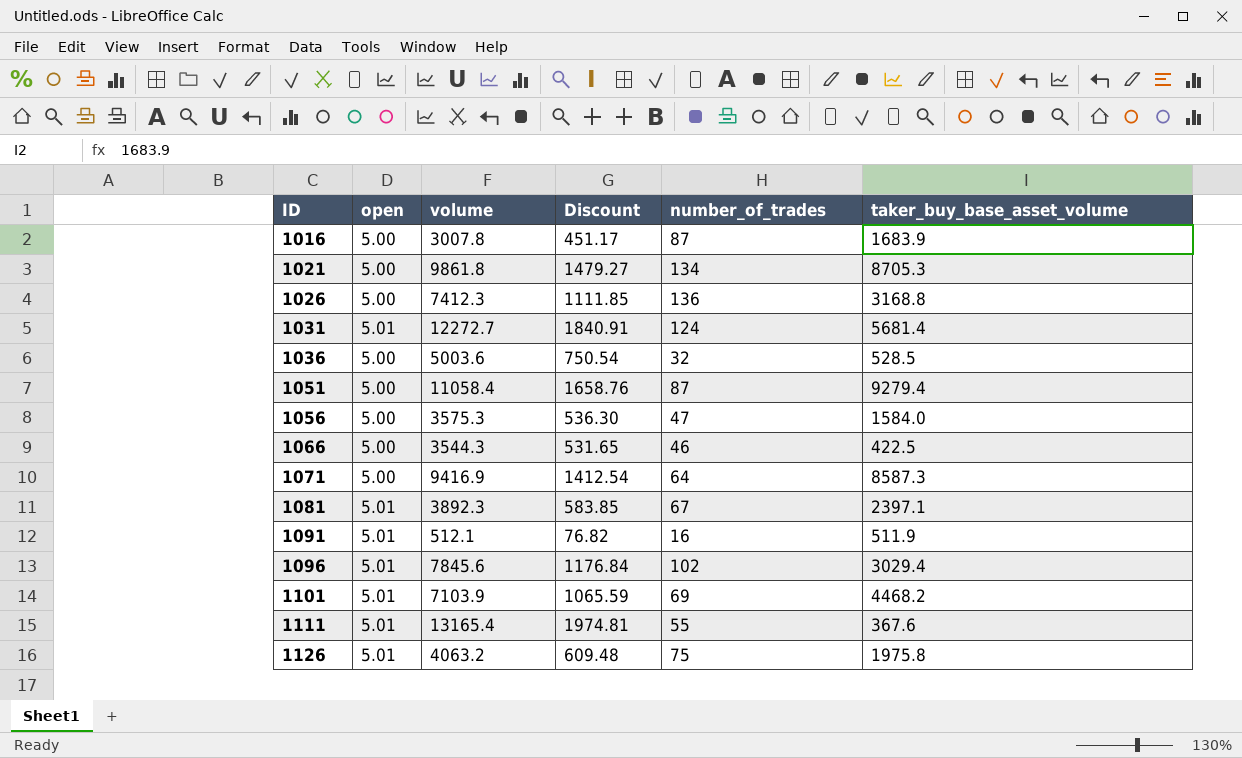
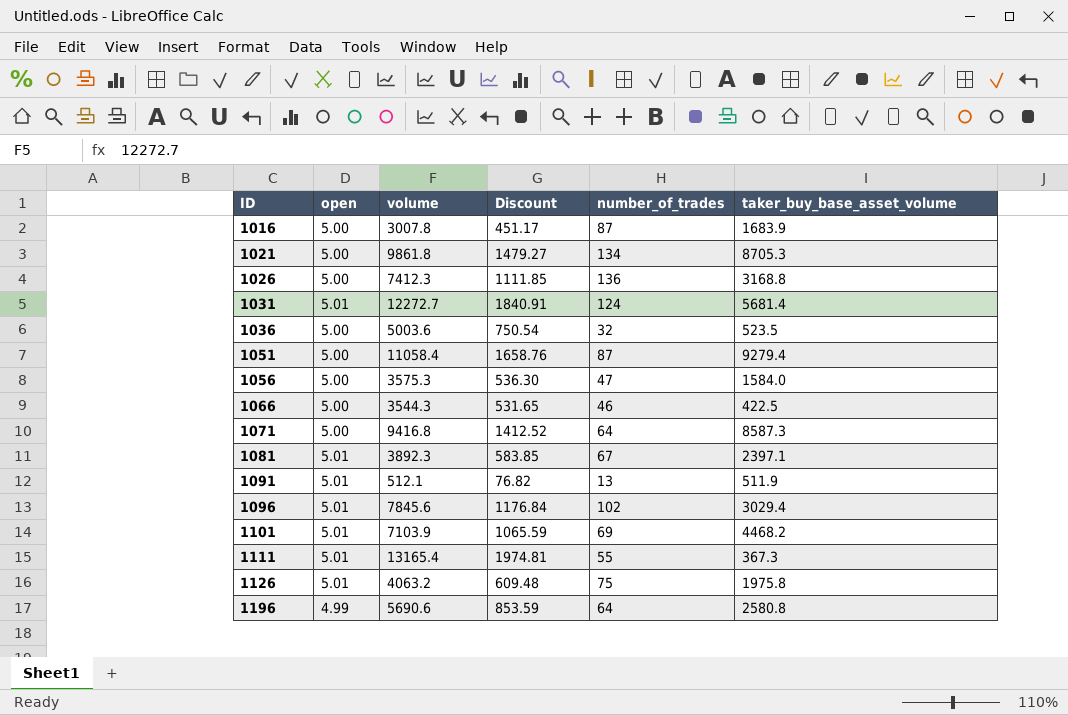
1036 | taker_buy_base_asset_volume: 528.5 -> 523.5
1071 | volume: 9416.9 -> 9416.8
1071 | Discount: 1412.54 -> 1412.52
1091 | number_of_trades: 16 -> 13
1111 | taker_buy_base_asset_volume: 367.6 -> 367.3
row 1196: none -> 4.99 | 5690.6 | 853.59 | 64 | 2580.8

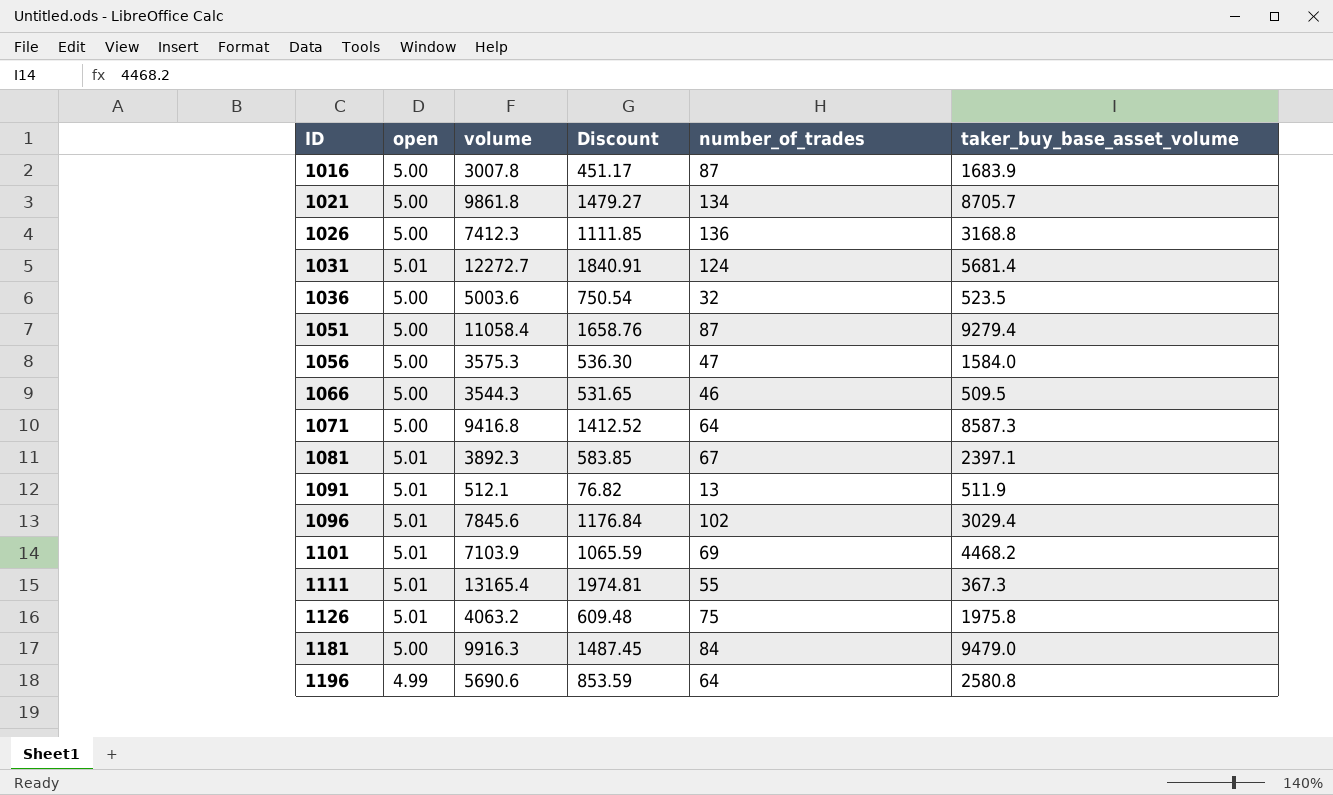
1021 | taker_buy_base_asset_volume: 8705.3 -> 8705.7
1066 | taker_buy_base_asset_volume: 422.5 -> 509.5
row 1181: none -> 5.00 | 9916.3 | 1487.45 | 84 | 9479.0

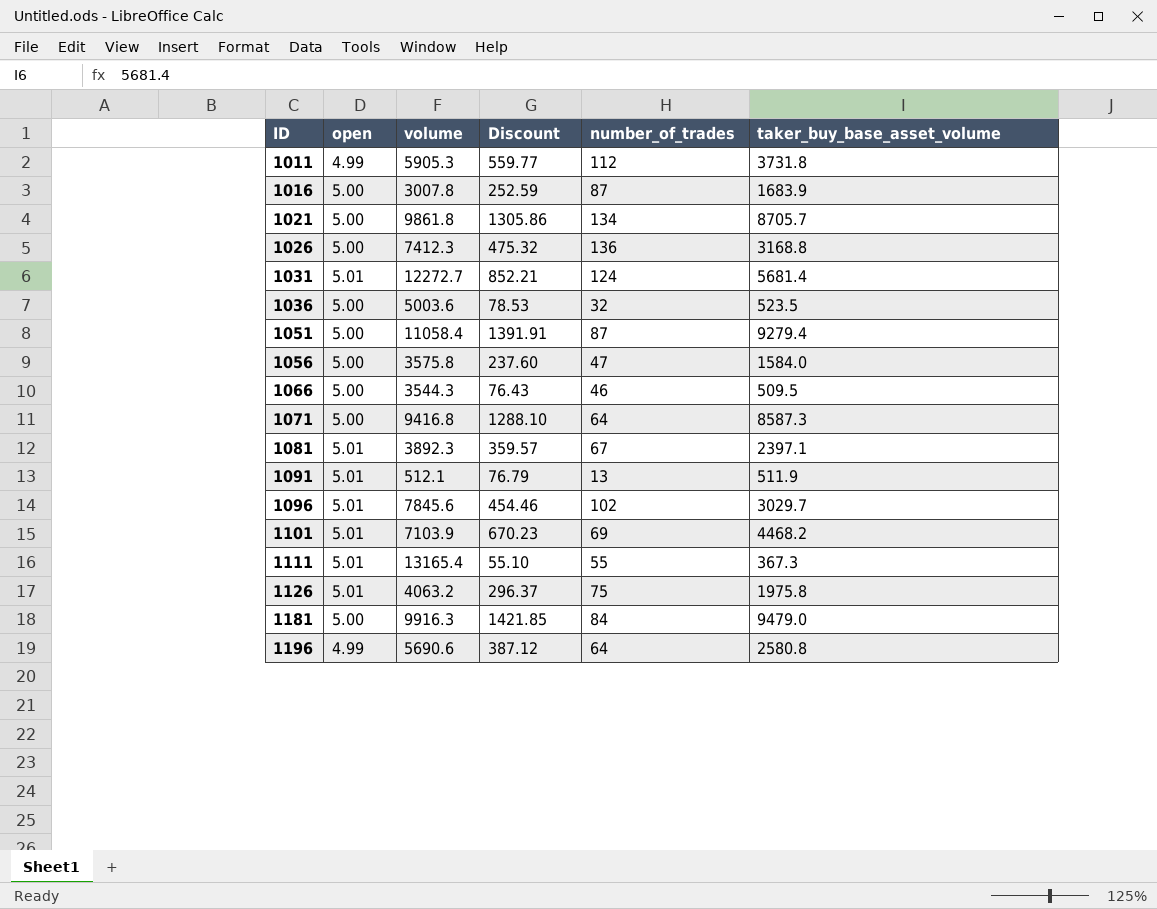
column Discount | formula: [volume] * 0.15 -> [taker_buy_base_asset_volume] * 0.15
row 1011: none -> 4.99 | 5905.3 | 559.77 | 112 | 3731.8
1056 | volume: 3575.3 -> 3575.8
1096 | taker_buy_base_asset_volume: 3029.4 -> 3029.7

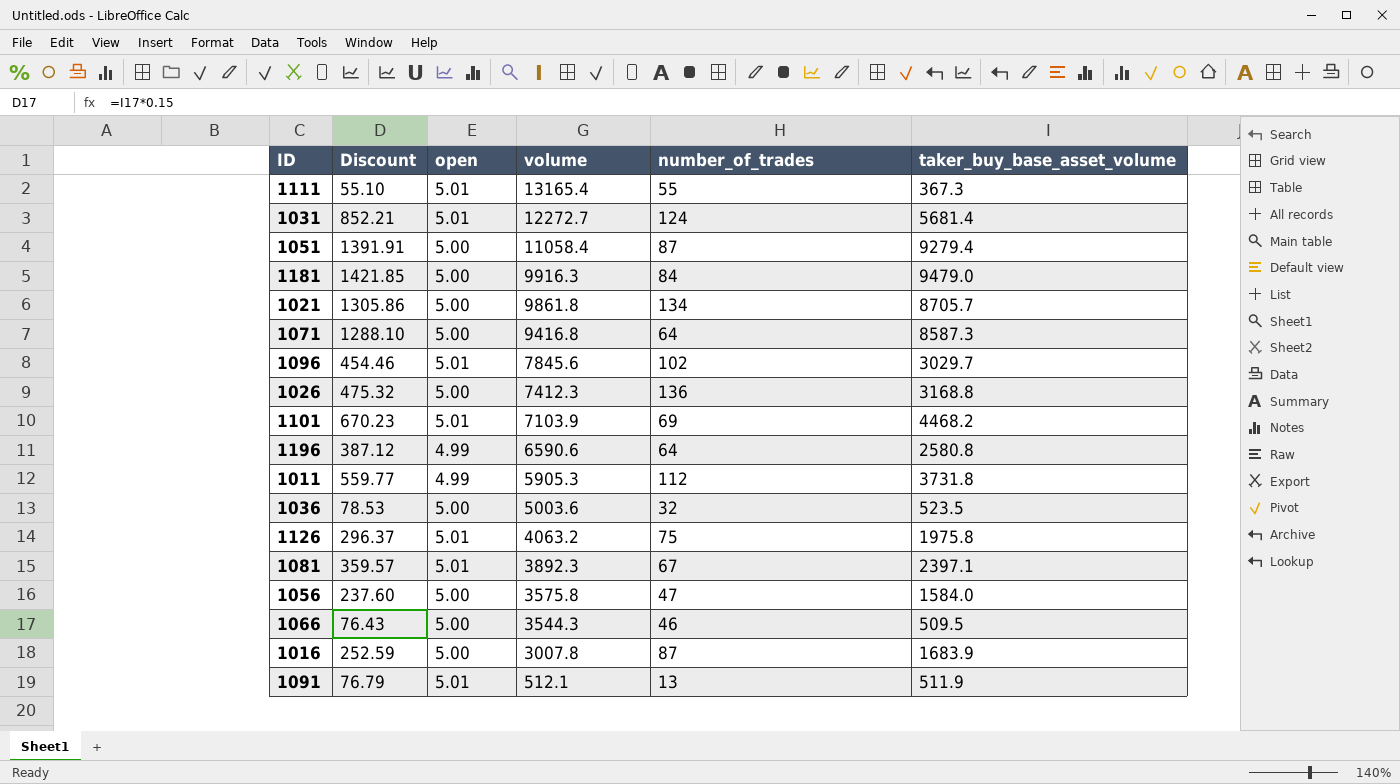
row order: ID ascending -> volume descending
column Discount | position: 4 -> 2
1196 | volume: 5690.6 -> 6590.6

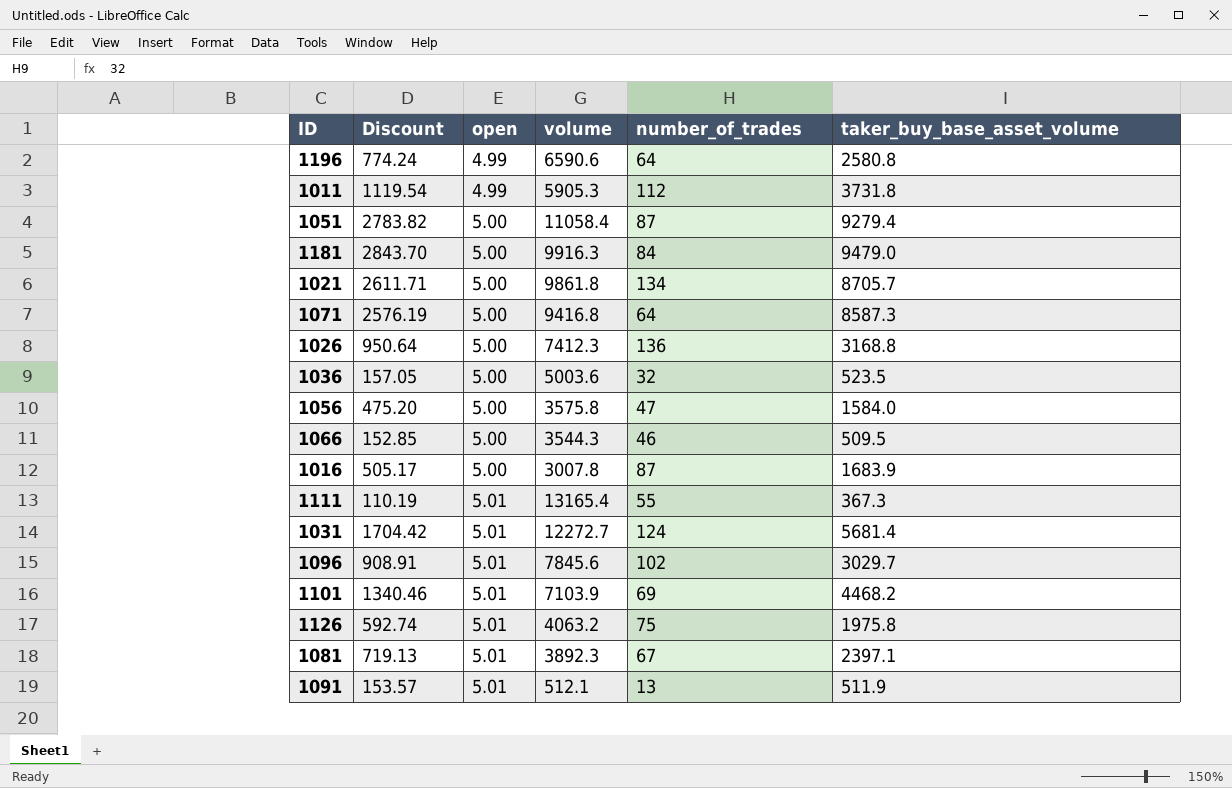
row order: volume descending -> open ascending
column Discount | formula: [taker_buy_base_asset_volume] * 0.15 -> [taker_buy_base_asset_volume] * 0.3

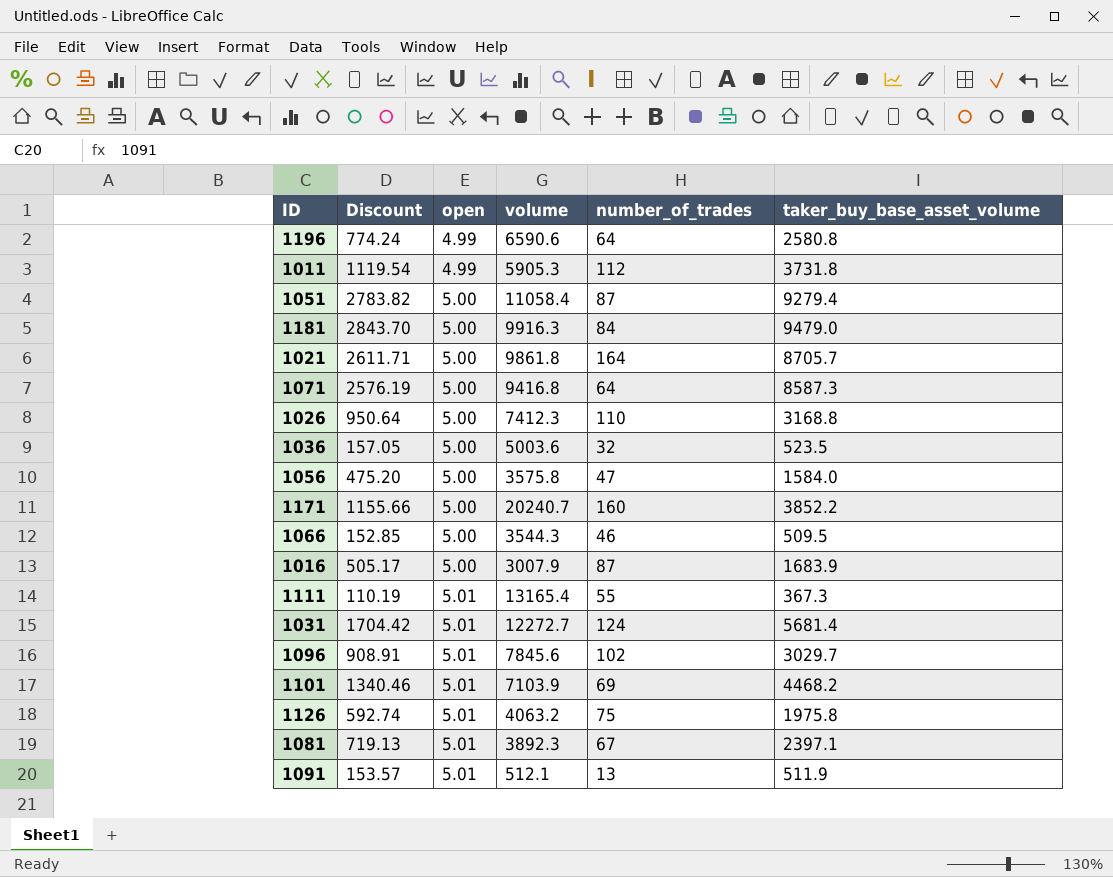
1021 | number_of_trades: 134 -> 164
1026 | number_of_trades: 136 -> 110
row 1171: none -> 1155.66 | 5.00 | 20240.7 | 160 | 3852.2
1016 | volume: 3007.8 -> 3007.9

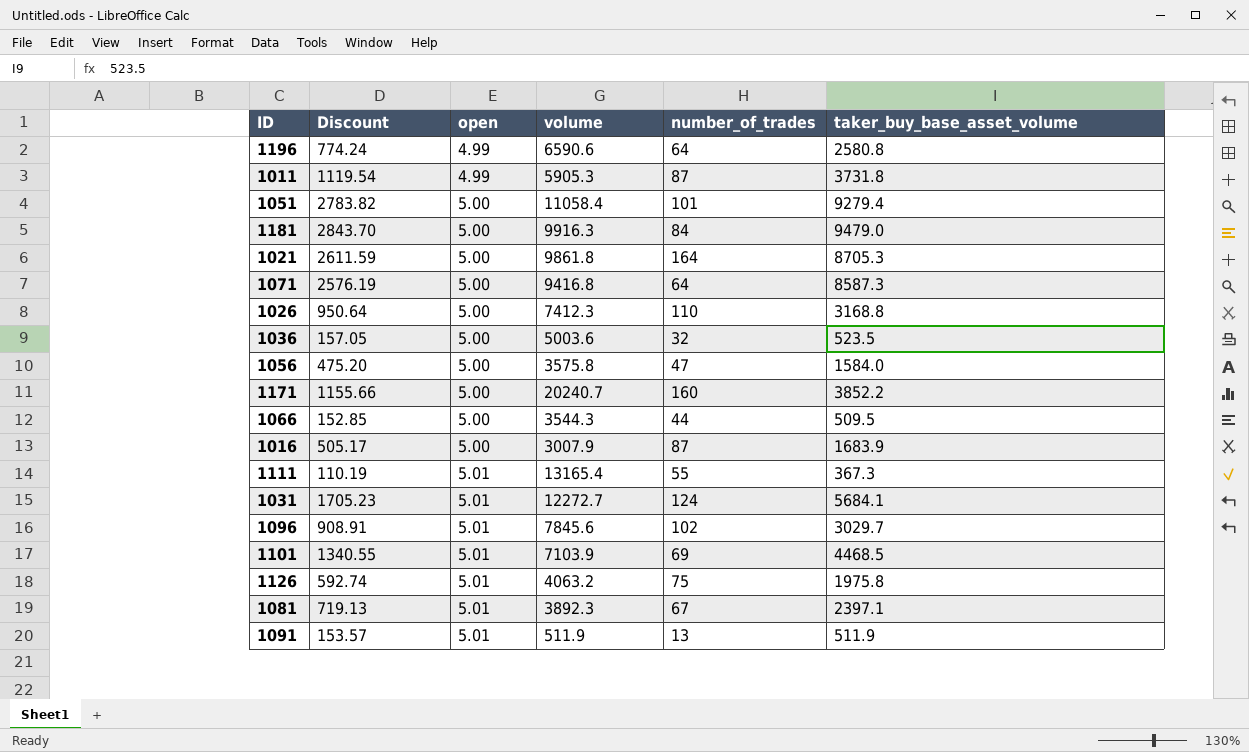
1011 | number_of_trades: 112 -> 87
1051 | number_of_trades: 87 -> 101
1021 | Discount: 2611.71 -> 2611.59
1021 | taker_buy_base_asset_volume: 8705.7 -> 8705.3
1066 | number_of_trades: 46 -> 44
1031 | Discount: 1704.42 -> 1705.23
1031 | taker_buy_base_asset_volume: 5681.4 -> 5684.1
1101 | Discount: 1340.46 -> 1340.55
1101 | taker_buy_base_asset_volume: 4468.2 -> 4468.5
1091 | volume: 512.1 -> 511.9

